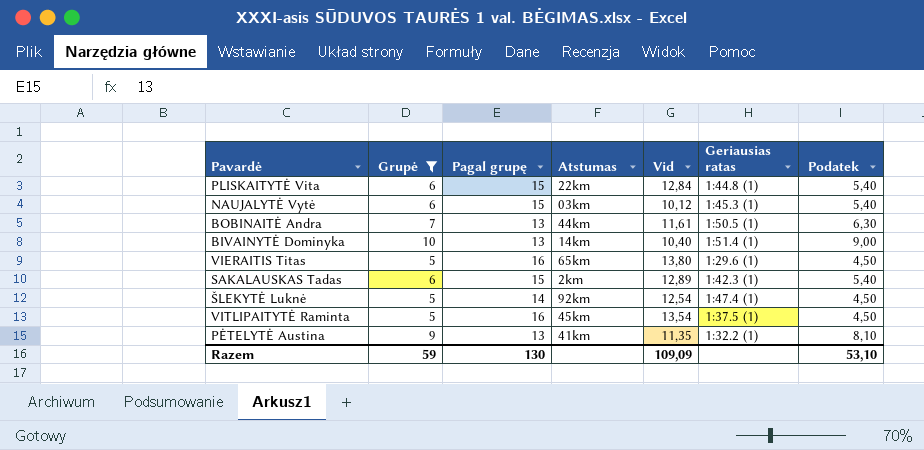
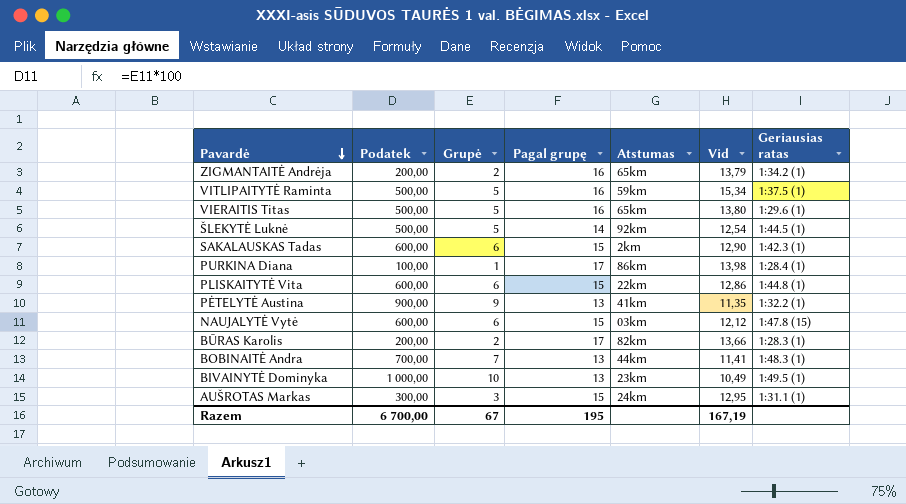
filter: Grupė >= 5 -> none
row order: none -> Pavardė descending
column Podatek | formula: [Grupė] * 0,9 -> [Grupė] * 100
column Podatek | position: 7 -> 2
VITLIPAITYTĖ Raminta | Atstumas: 45km -> 59km
VITLIPAITYTĖ Raminta | Vid: 13,54 -> 15,34
ŠLEKYTĖ Luknė | Geriausias ratas: 1:47.4 (1) -> 1:44.5 (1)
SAKALAUSKAS Tadas | Vid: 12,89 -> 12,90
PLISKAITYTĖ Vita | Vid: 12,84 -> 12,86
NAUJALYTĖ Vytė | Vid: 10,12 -> 12,12
NAUJALYTĖ Vytė | Geriausias ratas: 1:45.3 (1) -> 1:47.8 (15)
BOBINAITĖ Andra | Vid: 11,61 -> 11,41
BOBINAITĖ Andra | Geriausias ratas: 1:50.5 (1) -> 1:48.3 (1)
BIVAINYTĖ Dominyka | Atstumas: 14km -> 23km
BIVAINYTĖ Dominyka | Vid: 10,40 -> 10,49
BIVAINYTĖ Dominyka | Geriausias ratas: 1:51.4 (1) -> 1:49.5 (1)
Razem | Podatek: 53,10 -> 6 700,00
Razem | Grupė: 59 -> 67
Razem | Pagal grupę: 130 -> 195
Razem | Vid: 109,09 -> 167,19

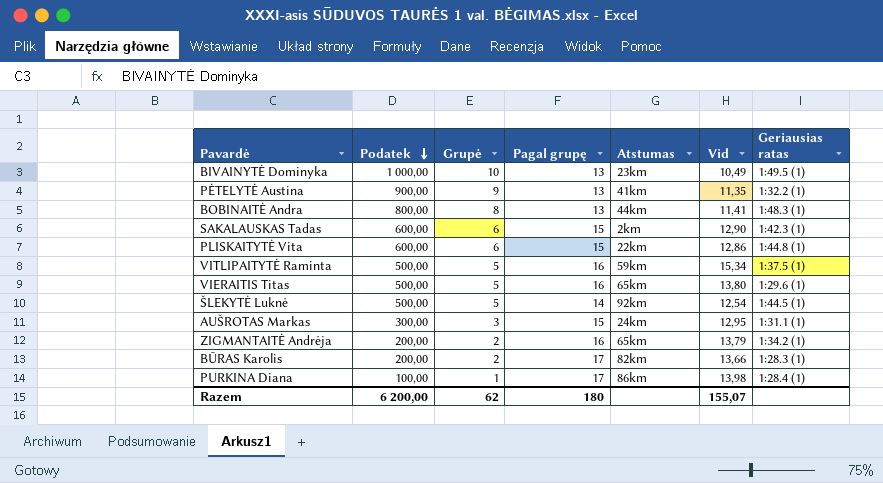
row order: Pavardė descending -> Podatek descending
row NAUJALYTĖ Vytė: 600,00 | 6 | 15 | 03km | 12,12 | 1:47.8 (15) -> none
BOBINAITĖ Andra | Podatek: 700,00 -> 800,00
BOBINAITĖ Andra | Grupė: 7 -> 8
Razem | Podatek: 6 700,00 -> 6 200,00
Razem | Grupė: 67 -> 62
Razem | Pagal grupę: 195 -> 180
Razem | Vid: 167,19 -> 155,07

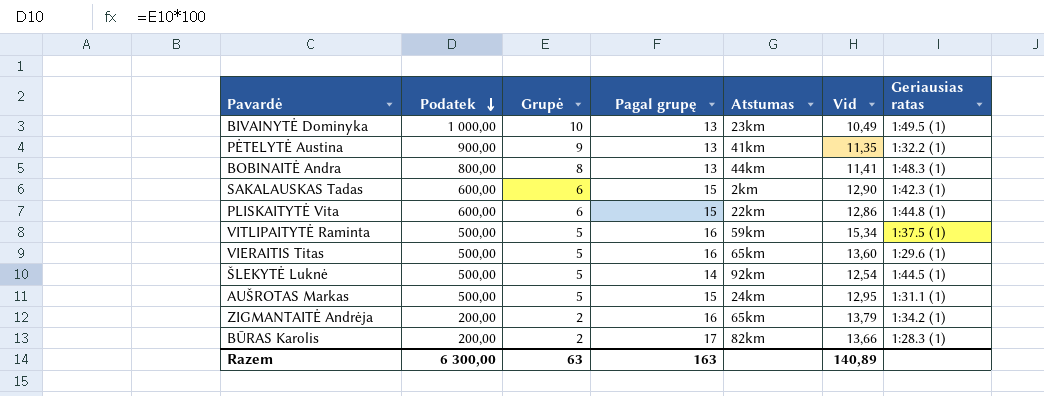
row PURKINA Diana: 100,00 | 1 | 17 | 86km | 13,98 | 1:28.4 (1) -> none
VIERAITIS Titas | Vid: 13,80 -> 13,60
AUŠROTAS Markas | Podatek: 300,00 -> 500,00
AUŠROTAS Markas | Grupė: 3 -> 5
Razem | Podatek: 6 200,00 -> 6 300,00
Razem | Grupė: 62 -> 63
Razem | Pagal grupę: 180 -> 163
Razem | Vid: 155,07 -> 140,89

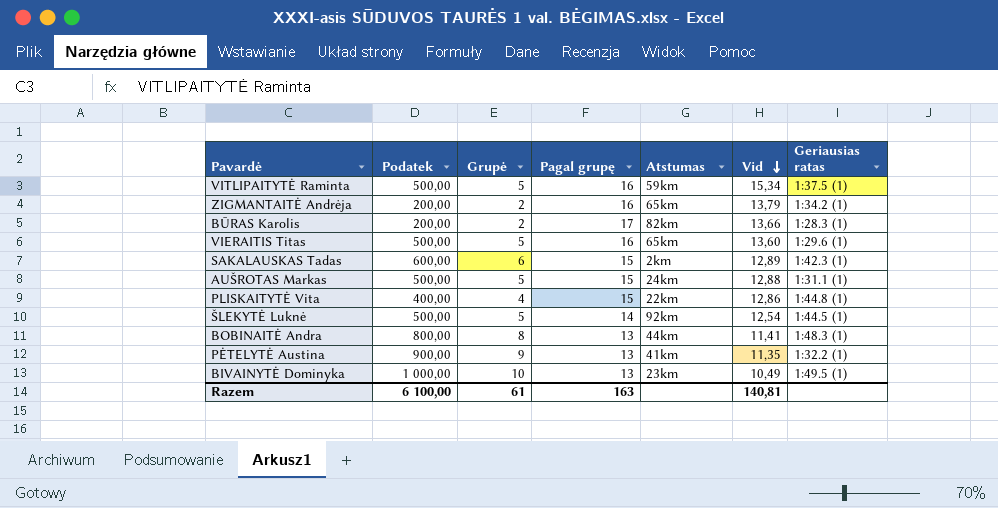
row order: Podatek descending -> Vid descending
SAKALAUSKAS Tadas | Vid: 12,90 -> 12,89
AUŠROTAS Markas | Vid: 12,95 -> 12,88
PLISKAITYTĖ Vita | Podatek: 600,00 -> 400,00
PLISKAITYTĖ Vita | Grupė: 6 -> 4
Razem | Podatek: 6 300,00 -> 6 100,00
Razem | Grupė: 63 -> 61
Razem | Vid: 140,89 -> 140,81

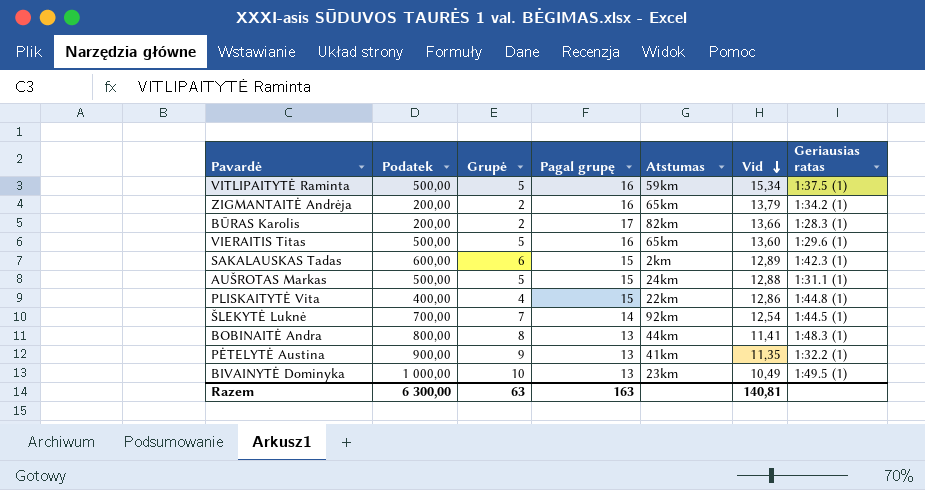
ŠLEKYTĖ Luknė | Podatek: 500,00 -> 700,00
ŠLEKYTĖ Luknė | Grupė: 5 -> 7
Razem | Podatek: 6 100,00 -> 6 300,00
Razem | Grupė: 61 -> 63

